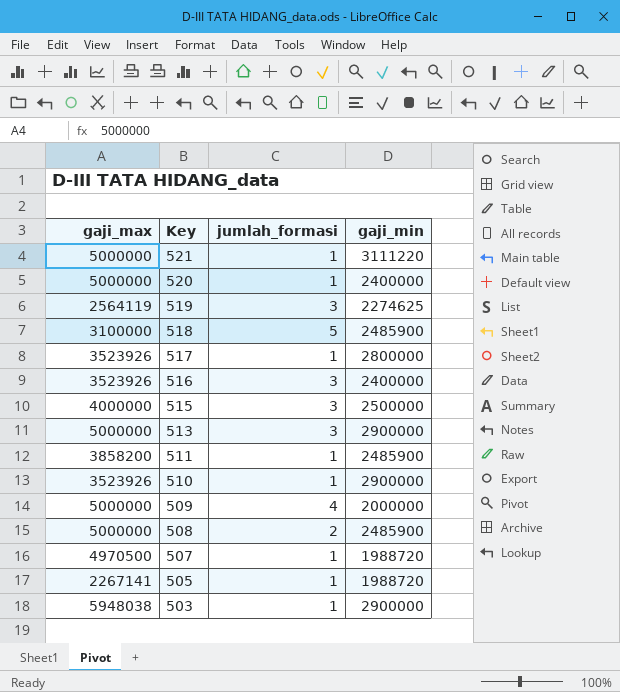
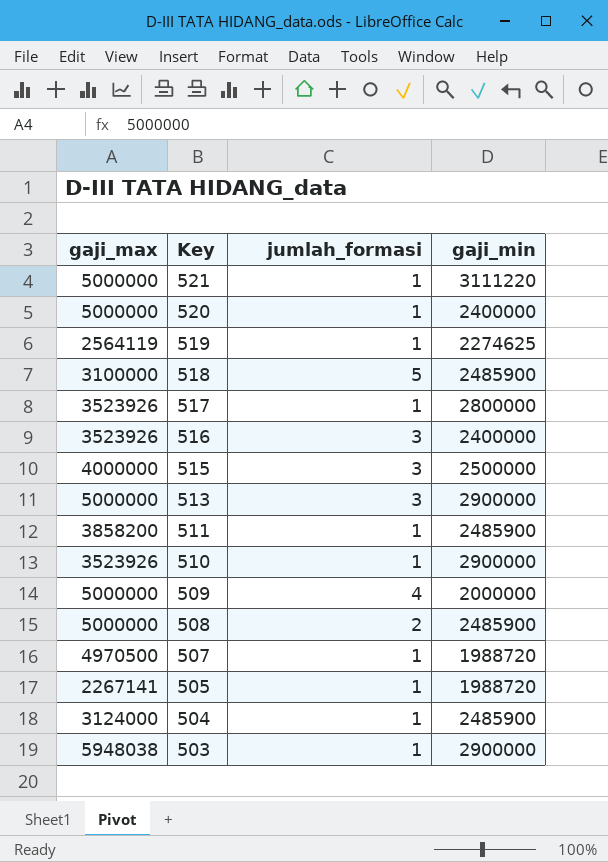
519 | jumlah_formasi: 3 -> 1
row 504: none -> 3124000 | 1 | 2485900

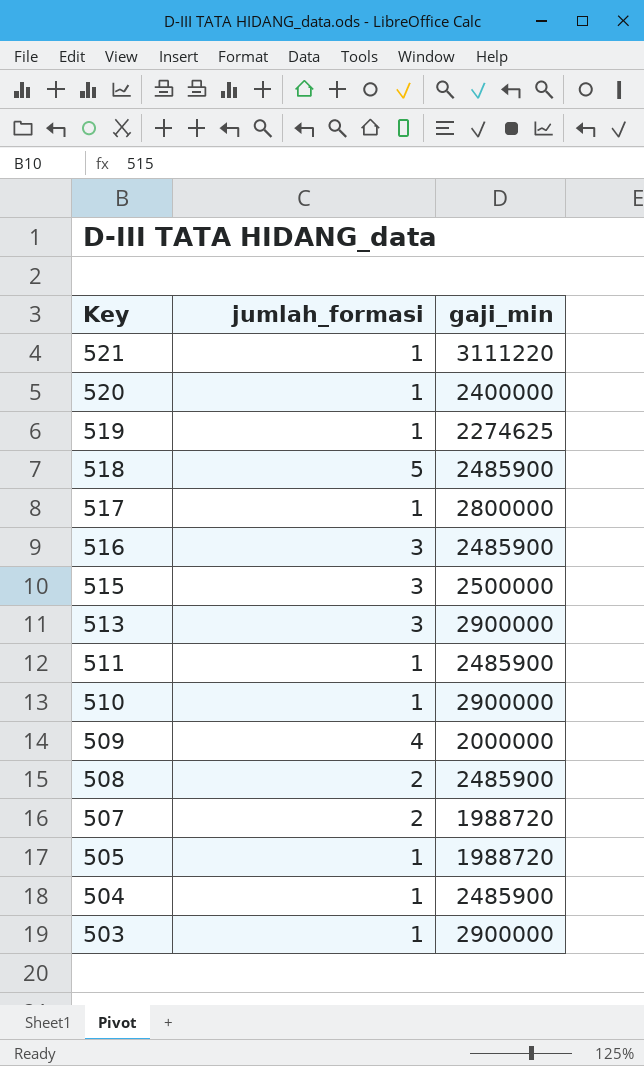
column gaji_max | position: 1 -> none
516 | gaji_min: 2400000 -> 2485900
507 | jumlah_formasi: 1 -> 2

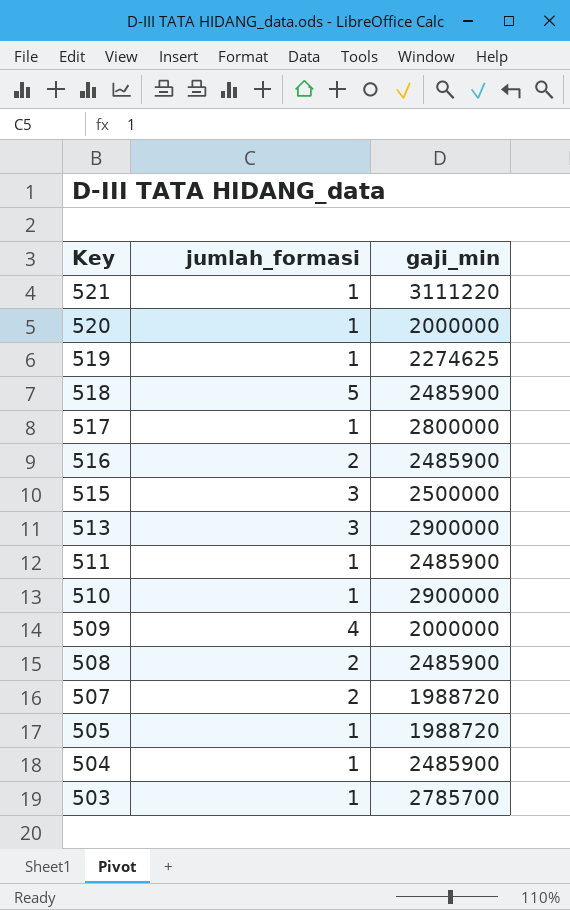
520 | gaji_min: 2400000 -> 2000000
516 | jumlah_formasi: 3 -> 2
503 | gaji_min: 2900000 -> 2785700

